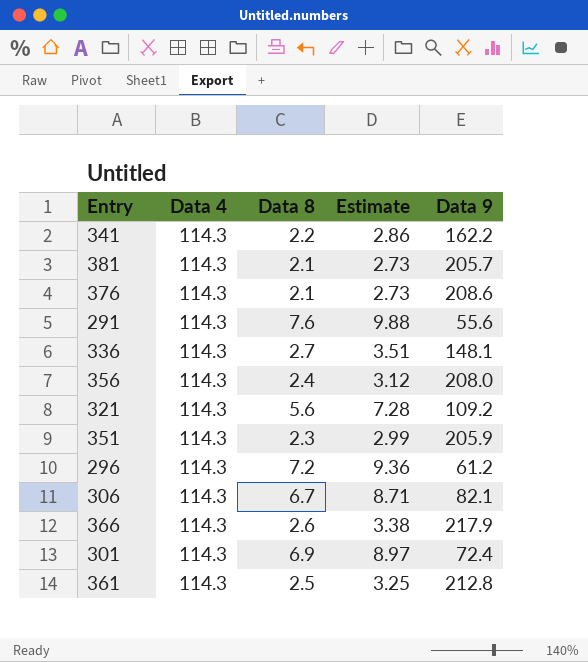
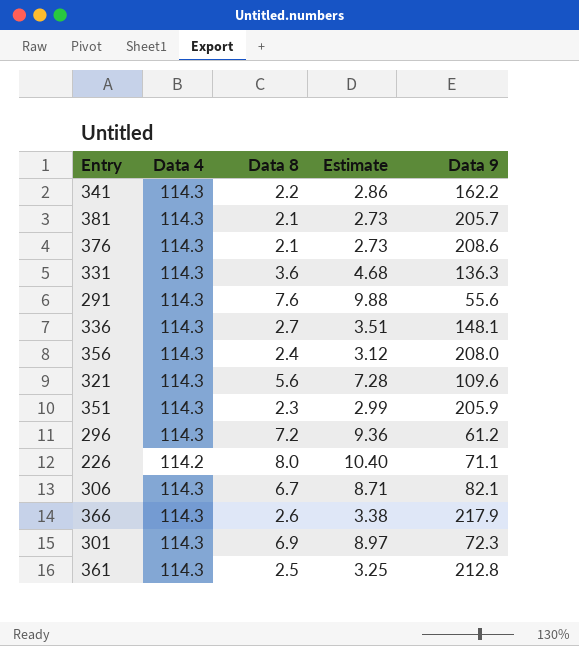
row 331: none -> 114.3 | 3.6 | 4.68 | 136.3
321 | Data 9: 109.2 -> 109.6
row 226: none -> 114.2 | 8.0 | 10.40 | 71.1
301 | Data 9: 72.4 -> 72.3

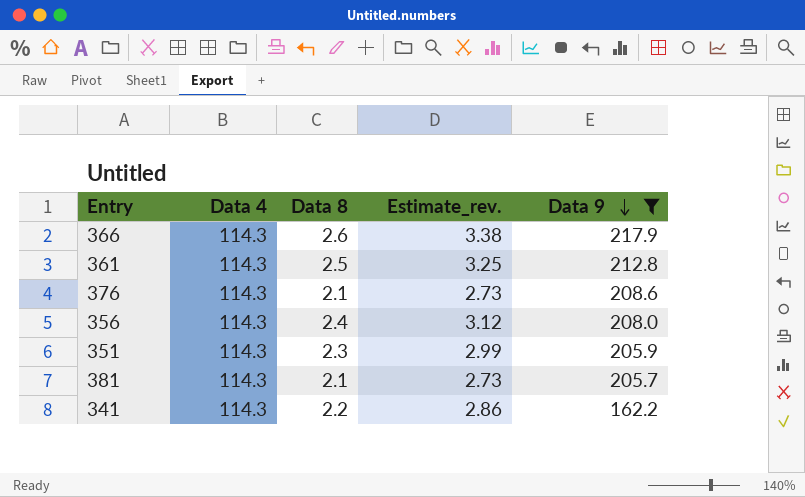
filter: none -> Data 9 >= 162.2
row order: none -> Data 9 descending
column name: Estimate -> Estimate_rev.

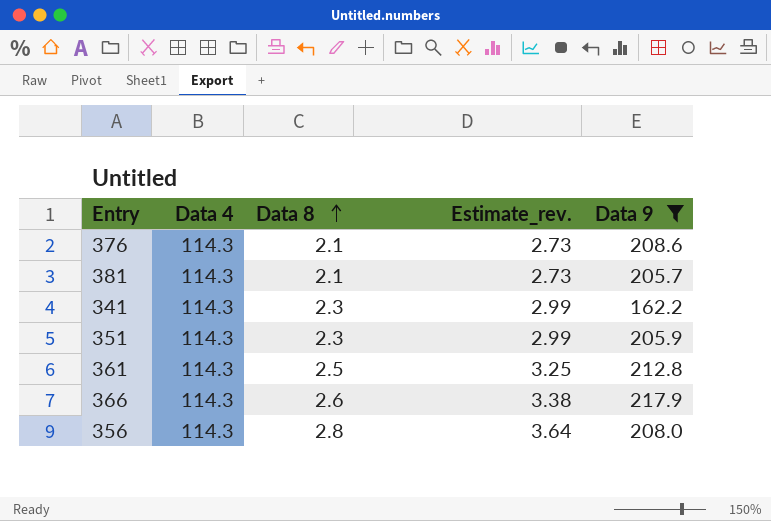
row order: Data 9 descending -> Data 8 ascending
341 | Data 8: 2.2 -> 2.3
341 | Estimate_rev.: 2.86 -> 2.99
356 | Data 8: 2.4 -> 2.8
356 | Estimate_rev.: 3.12 -> 3.64

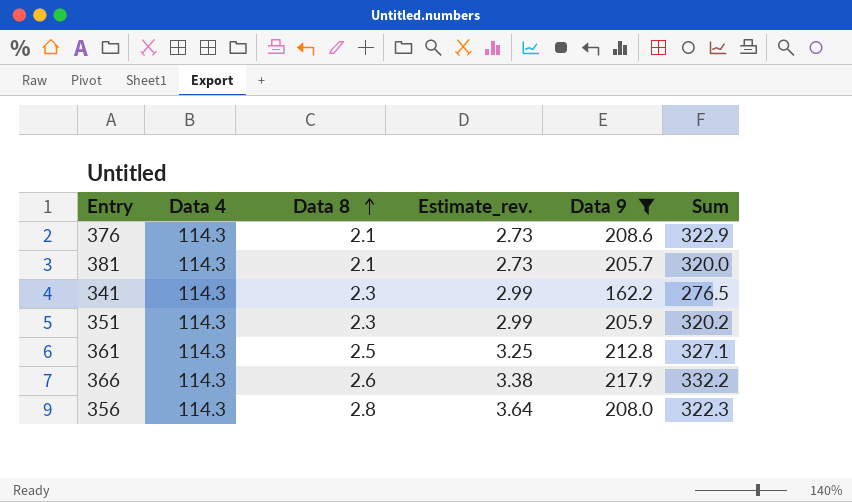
column Sum | formula: none -> [Data 4] + [Data 9]

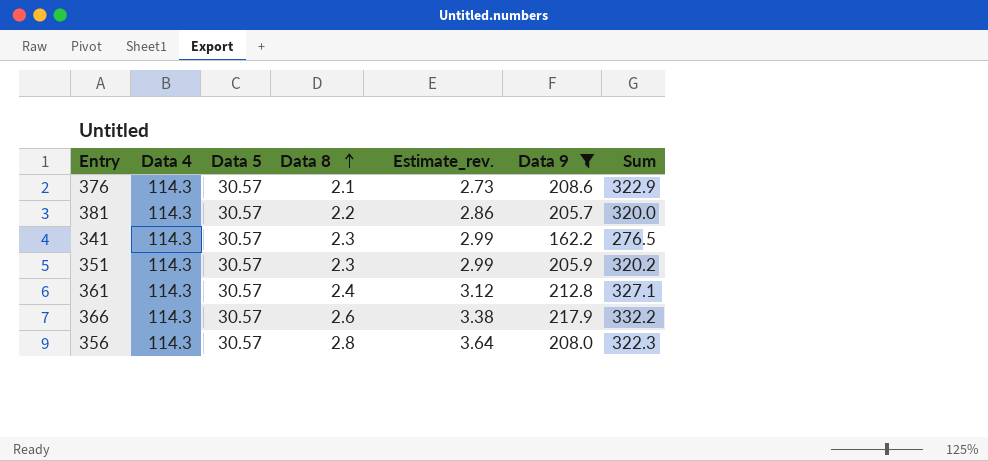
column Data 5 | position: none -> 3
381 | Data 8: 2.1 -> 2.2
381 | Estimate_rev.: 2.73 -> 2.86
361 | Data 8: 2.5 -> 2.4
361 | Estimate_rev.: 3.25 -> 3.12

